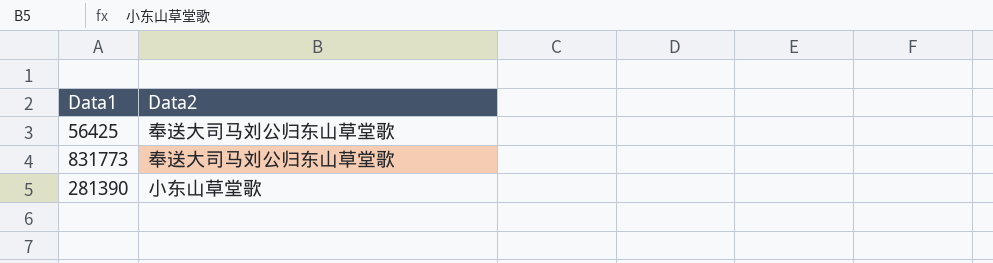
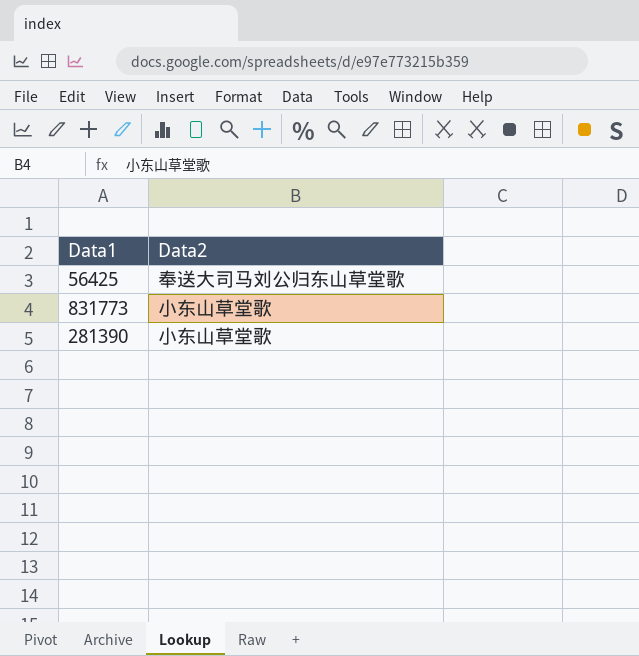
831773 | Data2: 奉送大司马刘公归东山草堂歌 -> 小东山草堂歌

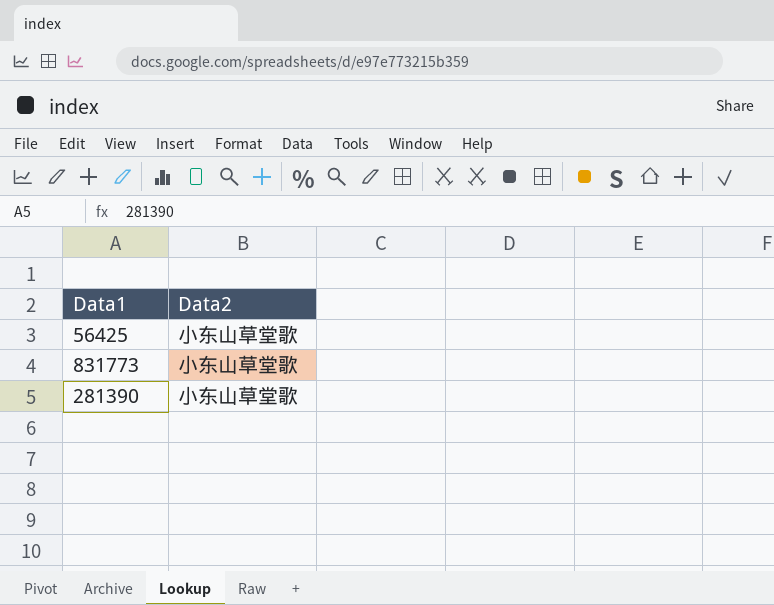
56425 | Data2: 奉送大司马刘公归东山草堂歌 -> 小东山草堂歌

